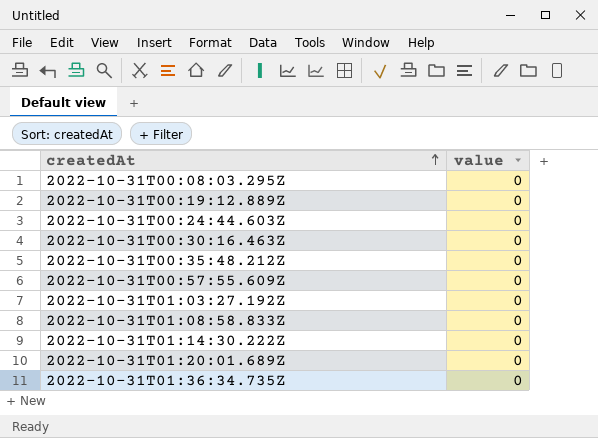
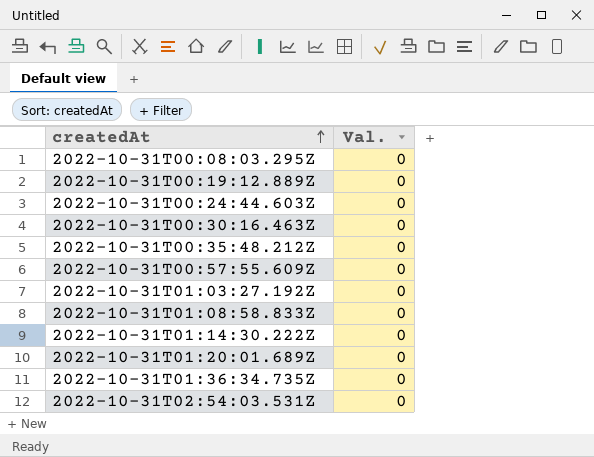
column name: value -> Val.
row 2022-10-31T02:54:03.531Z: none -> 0

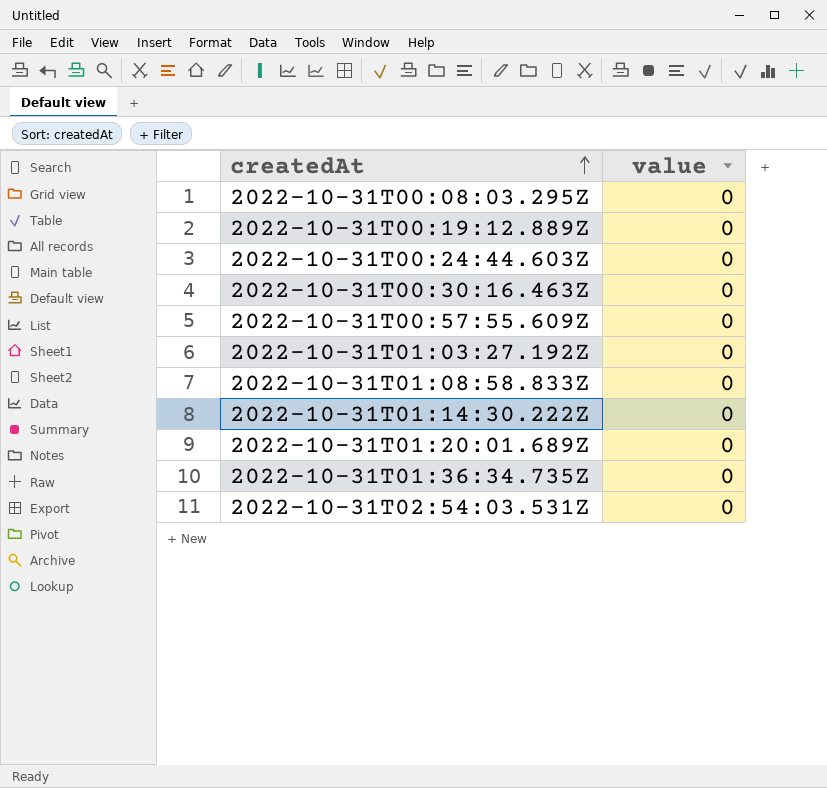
column name: Val. -> value
row 2022-10-31T00:35:48.212Z: 0 -> none

